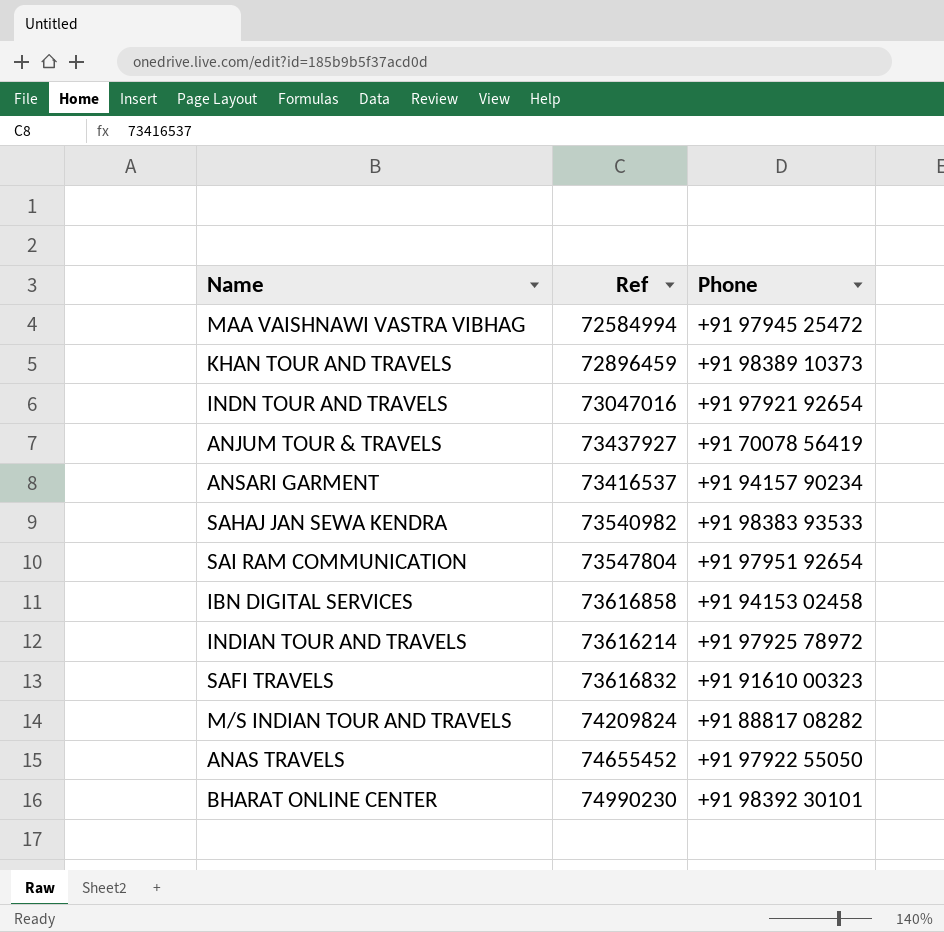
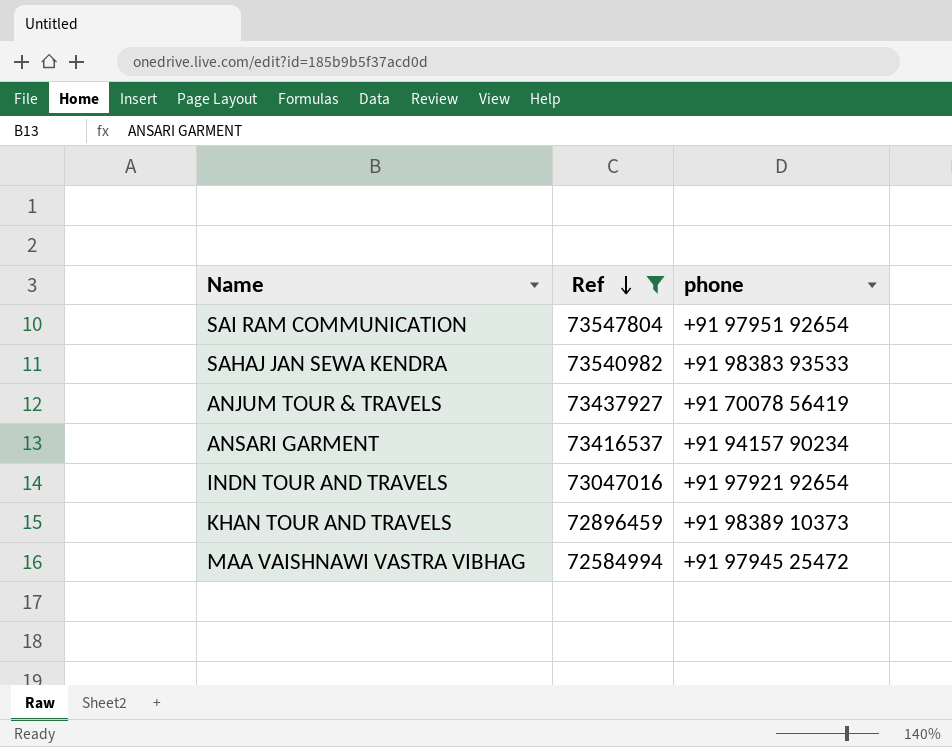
filter: none -> Ref <= 73547804
row order: none -> Ref descending
column name: Phone -> phone

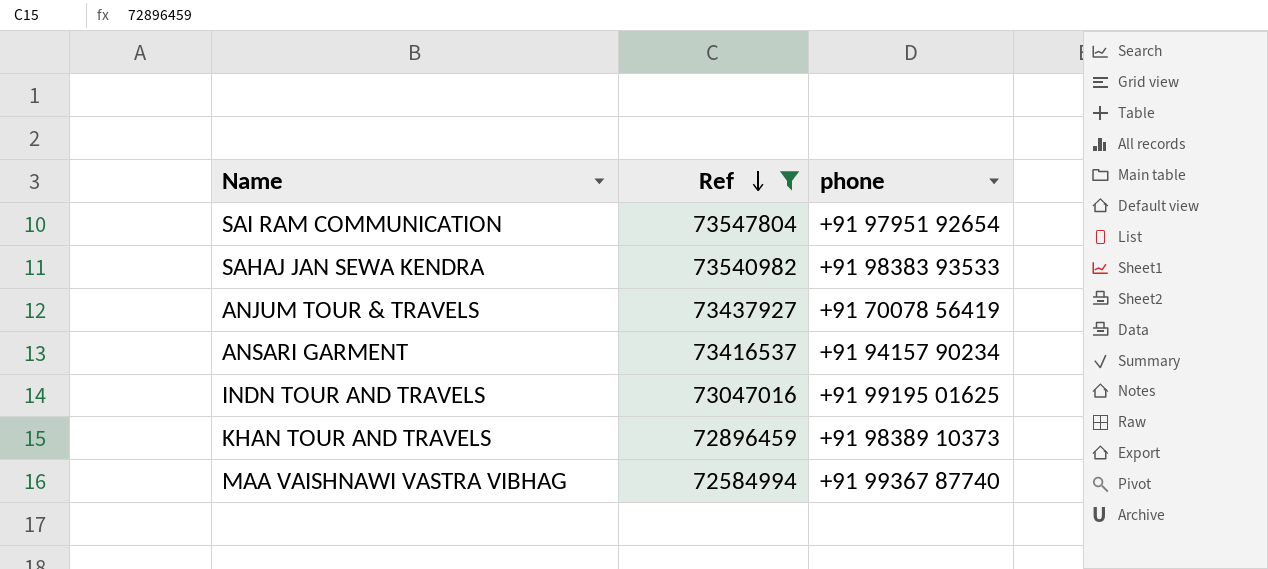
INDN TOUR AND TRAVELS | phone: +91 97921 92654 -> +91 99195 01625
MAA VAISHNAWI VASTRA VIBHAG | phone: +91 97945 25472 -> +91 99367 87740

